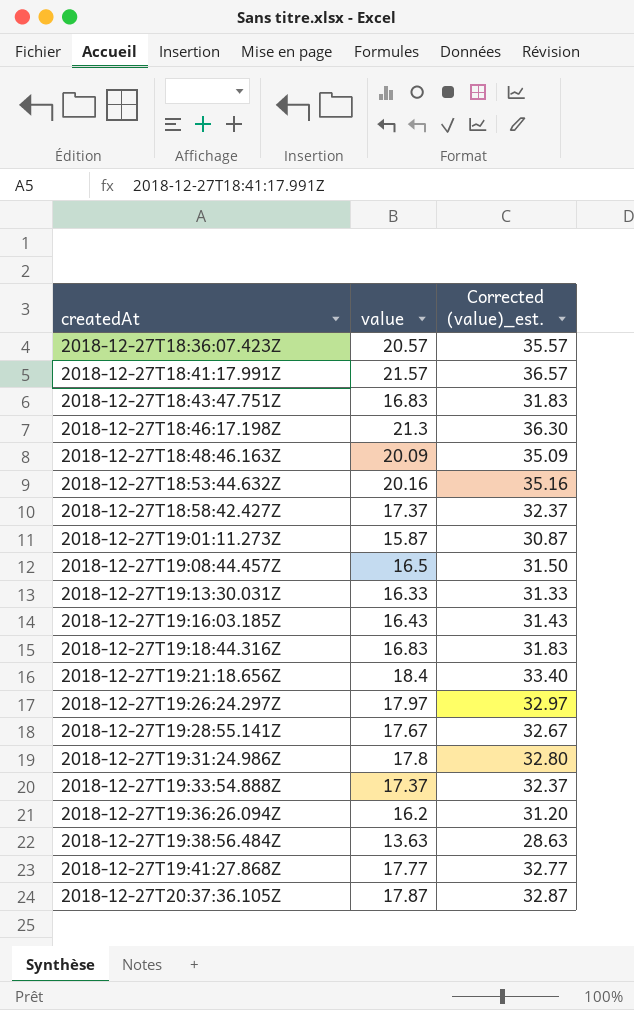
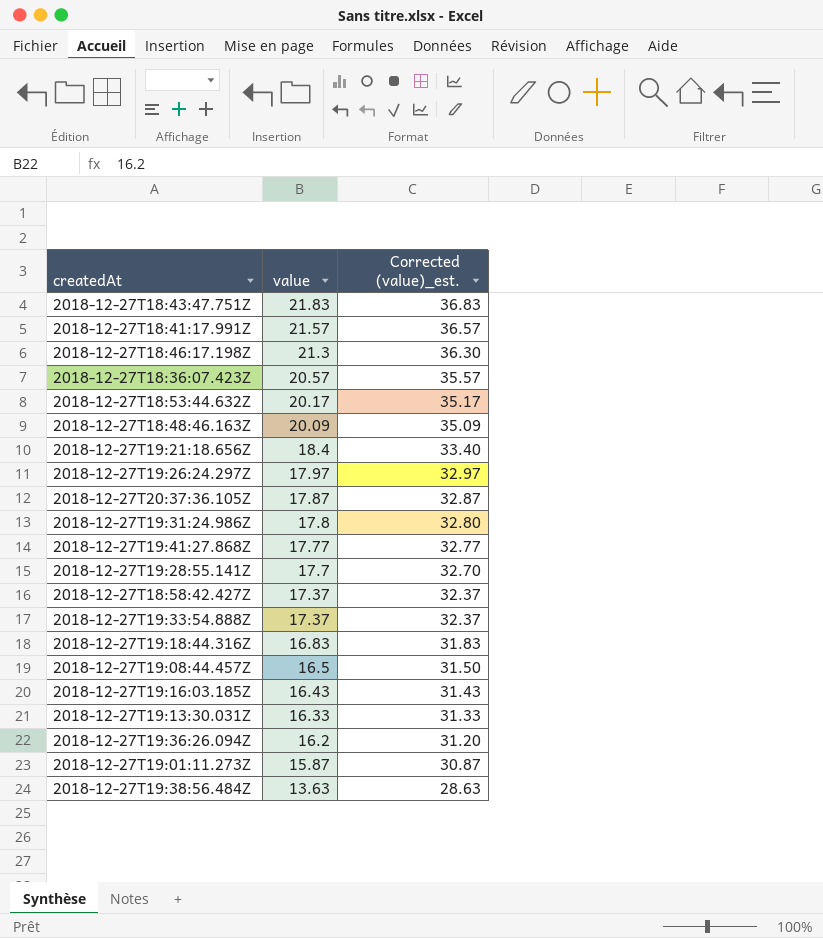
row order: createdAt ascending -> value descending
2018-12-27T18:43:47.751Z | value: 16.83 -> 21.83
2018-12-27T18:43:47.751Z | Corrected (value)_est.: 31.83 -> 36.83
2018-12-27T18:53:44.632Z | value: 20.16 -> 20.17
2018-12-27T18:53:44.632Z | Corrected (value)_est.: 35.16 -> 35.17
2018-12-27T19:28:55.141Z | value: 17.67 -> 17.7
2018-12-27T19:28:55.141Z | Corrected (value)_est.: 32.67 -> 32.70

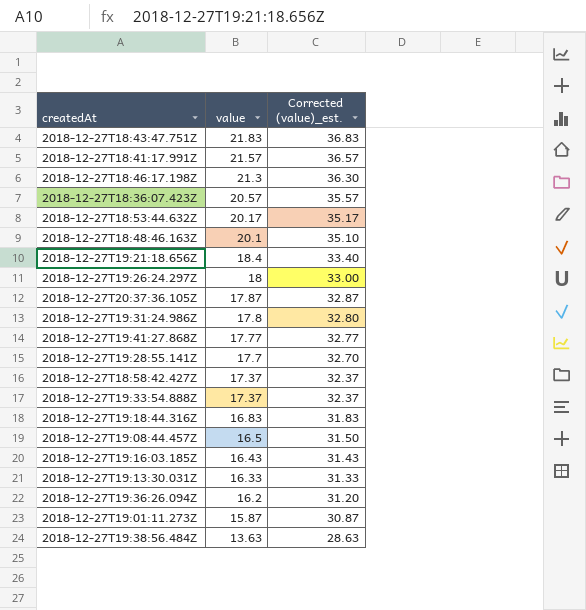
2018-12-27T18:48:46.163Z | value: 20.09 -> 20.1
2018-12-27T18:48:46.163Z | Corrected (value)_est.: 35.09 -> 35.10
2018-12-27T19:26:24.297Z | value: 17.97 -> 18
2018-12-27T19:26:24.297Z | Corrected (value)_est.: 32.97 -> 33.00

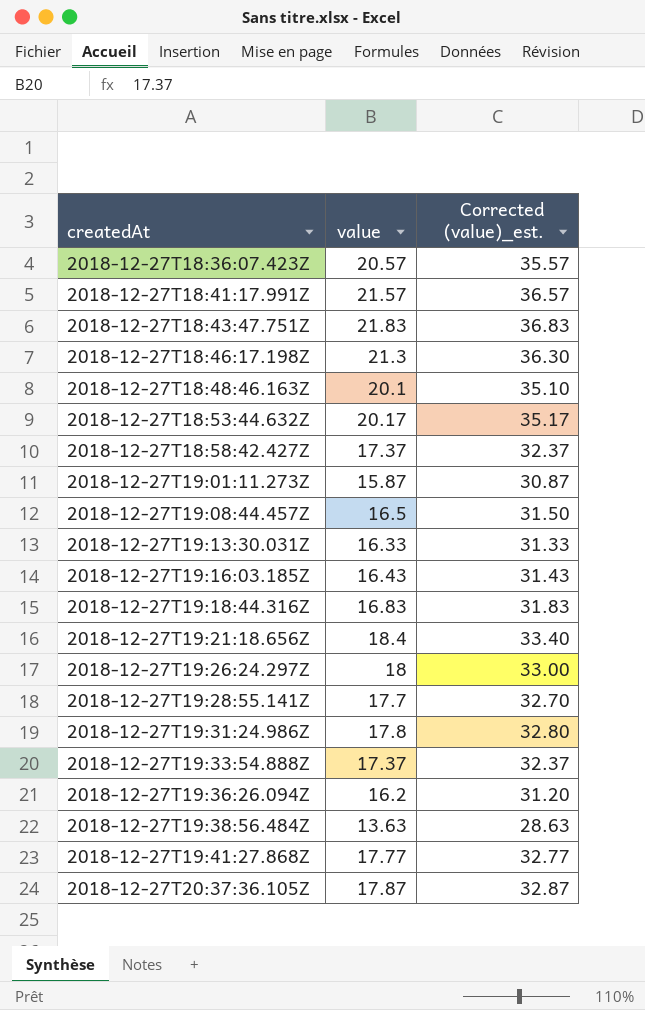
row order: value descending -> createdAt ascending

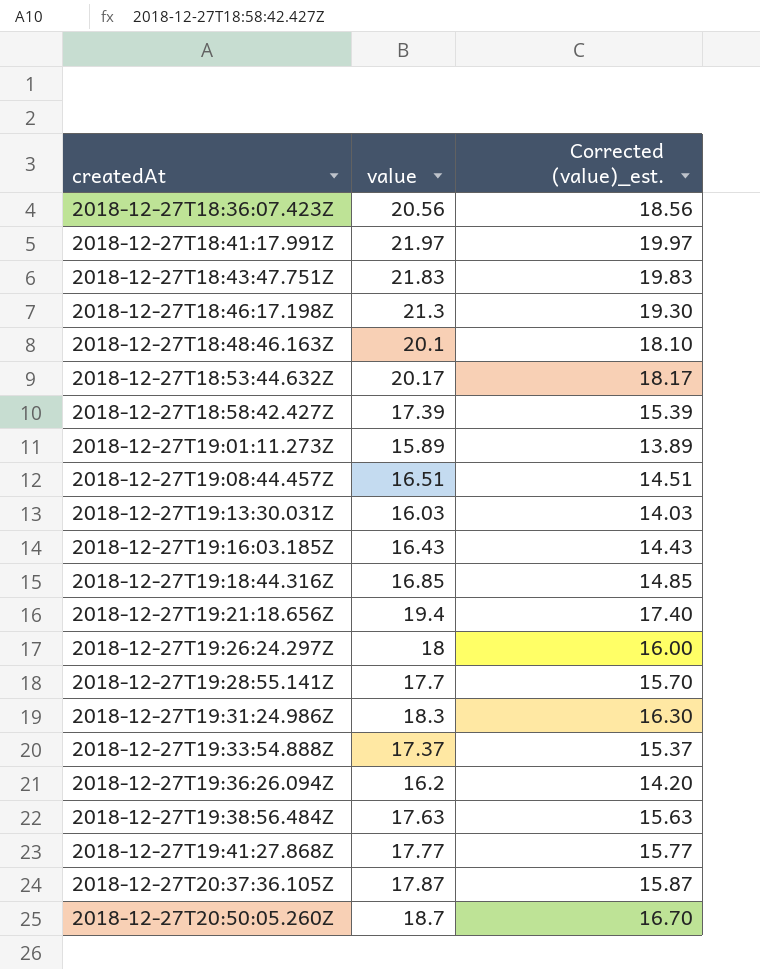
column Corrected (value)_est. | formula: [value] + 15 -> [value] - 2
2018-12-27T18:36:07.423Z | value: 20.57 -> 20.56
2018-12-27T18:41:17.991Z | value: 21.57 -> 21.97
2018-12-27T18:58:42.427Z | value: 17.37 -> 17.39
2018-12-27T19:01:11.273Z | value: 15.87 -> 15.89
2018-12-27T19:08:44.457Z | value: 16.5 -> 16.51
2018-12-27T19:13:30.031Z | value: 16.33 -> 16.03
2018-12-27T19:18:44.316Z | value: 16.83 -> 16.85
2018-12-27T19:21:18.656Z | value: 18.4 -> 19.4
2018-12-27T19:31:24.986Z | value: 17.8 -> 18.3
2018-12-27T19:38:56.484Z | value: 13.63 -> 17.63
row 2018-12-27T20:50:05.260Z: none -> 18.7 | 16.70

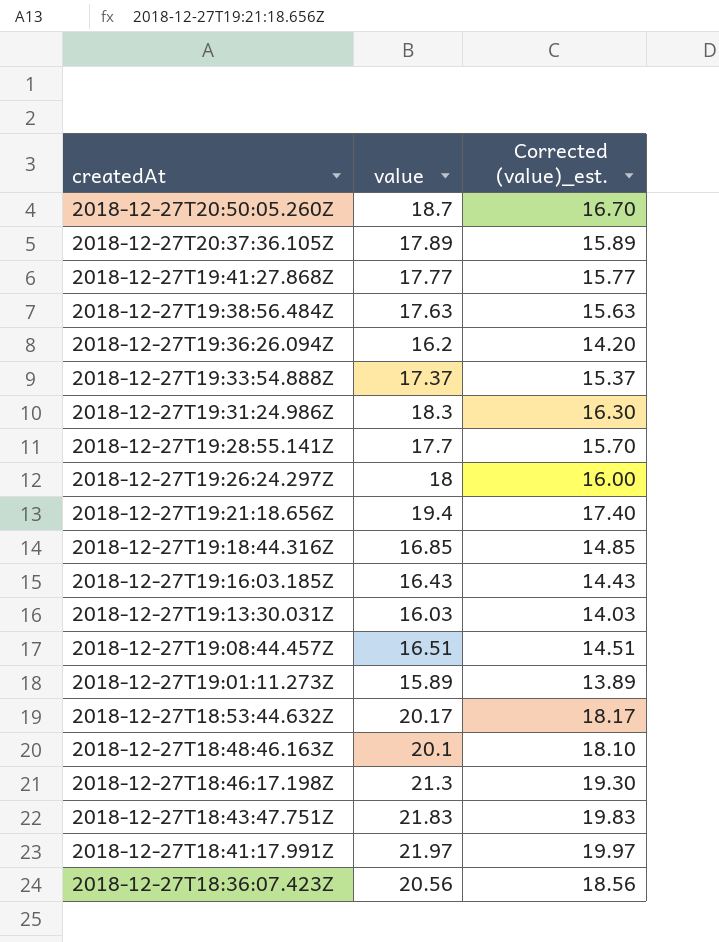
row order: createdAt ascending -> createdAt descending
row 2018-12-27T18:58:42.427Z: 17.39 | 15.39 -> none
2018-12-27T20:37:36.105Z | value: 17.87 -> 17.89
2018-12-27T20:37:36.105Z | Corrected (value)_est.: 15.87 -> 15.89

